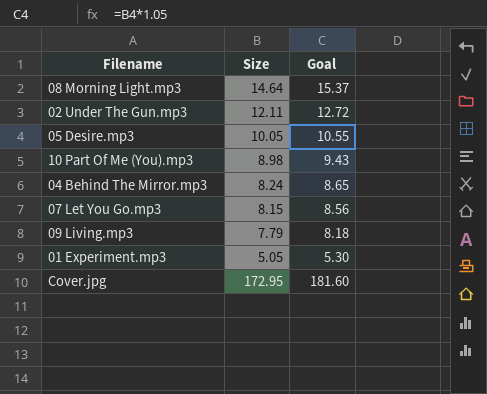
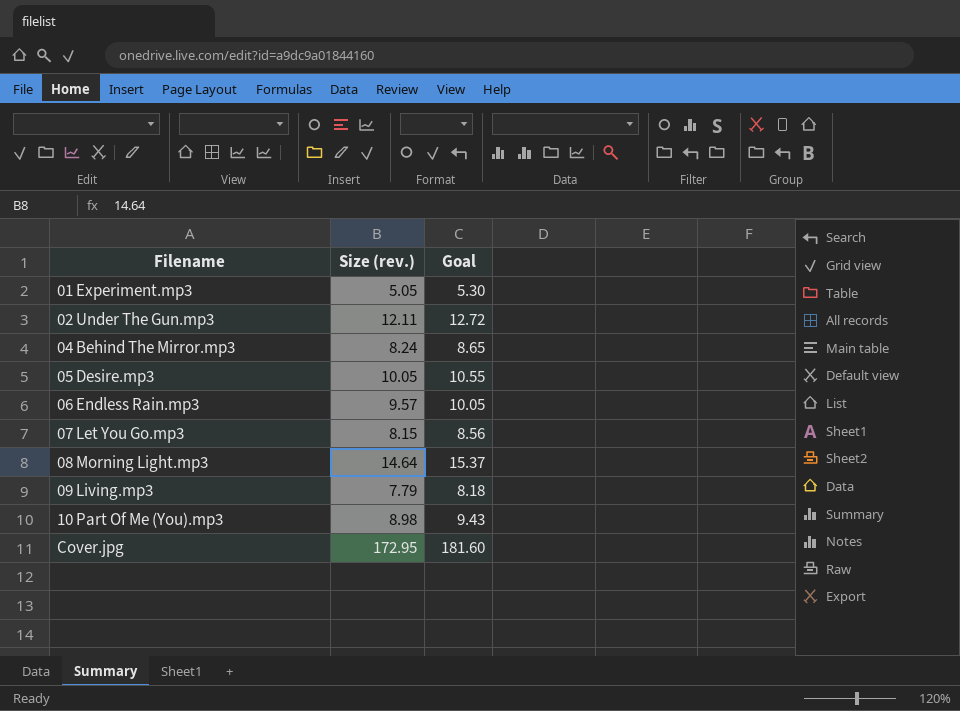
row order: none -> Filename ascending
column name: Size -> Size (rev.)
row 06 Endless Rain.mp3: none -> 9.57 | 10.05

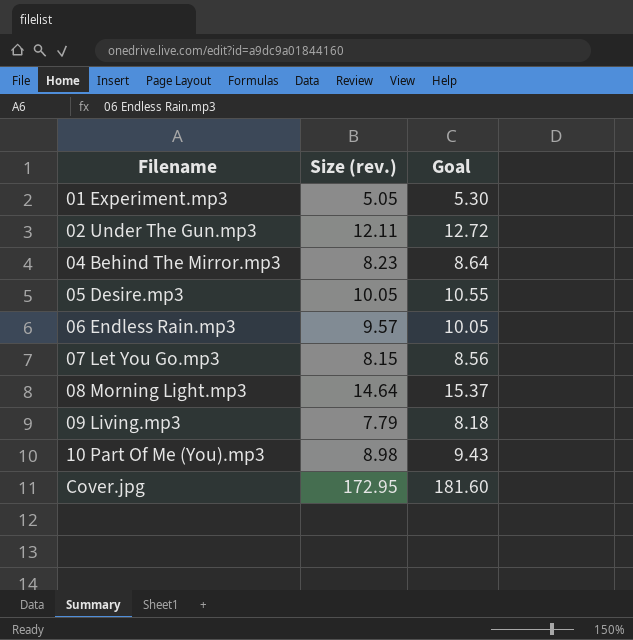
04 Behind The Mirror.mp3 | Size (rev.): 8.24 -> 8.23
04 Behind The Mirror.mp3 | Goal: 8.65 -> 8.64

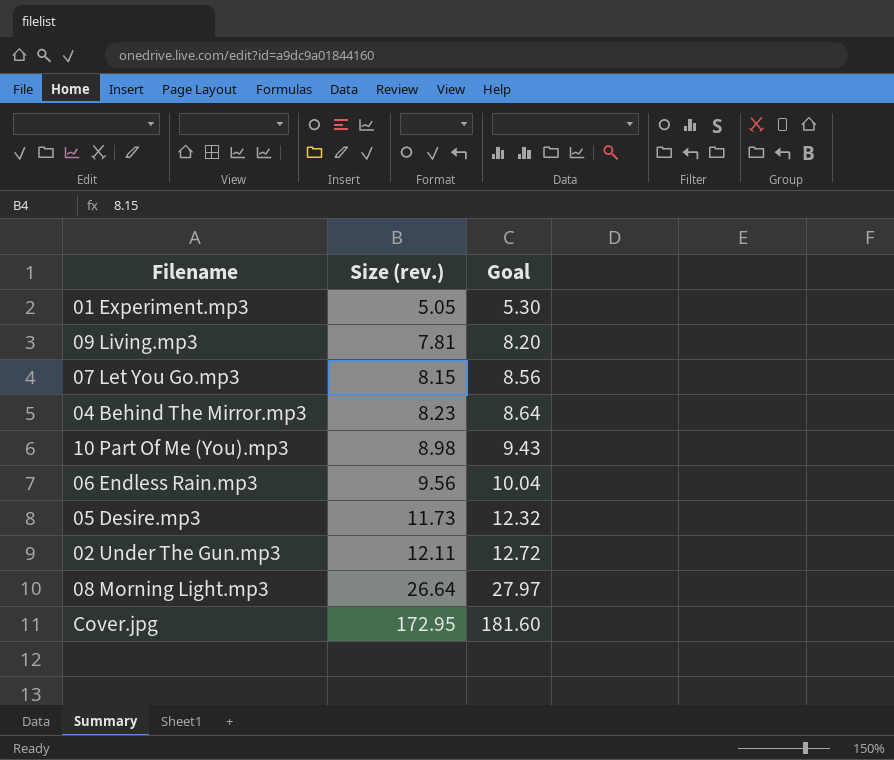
row order: Filename ascending -> Size (rev.) ascending
09 Living.mp3 | Size (rev.): 7.79 -> 7.81
09 Living.mp3 | Goal: 8.18 -> 8.20
06 Endless Rain.mp3 | Size (rev.): 9.57 -> 9.56
06 Endless Rain.mp3 | Goal: 10.05 -> 10.04
05 Desire.mp3 | Size (rev.): 10.05 -> 11.73
05 Desire.mp3 | Goal: 10.55 -> 12.32
08 Morning Light.mp3 | Size (rev.): 14.64 -> 26.64
08 Morning Light.mp3 | Goal: 15.37 -> 27.97

